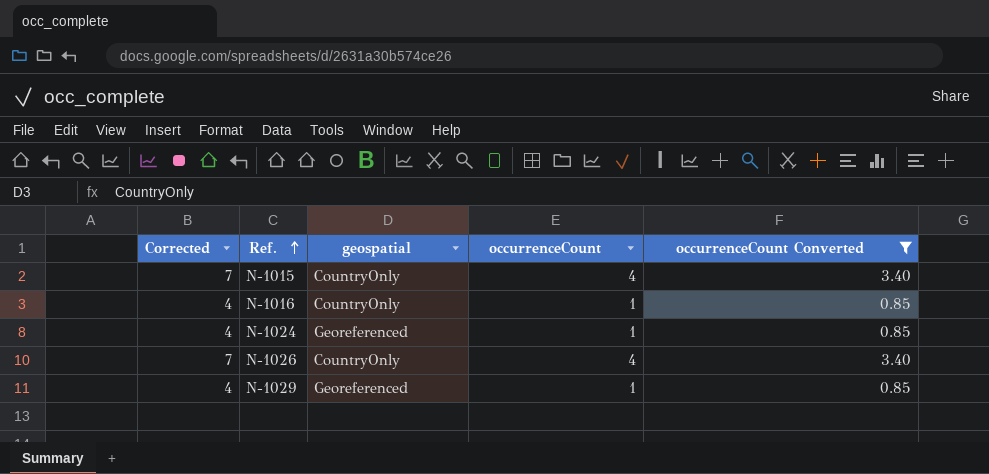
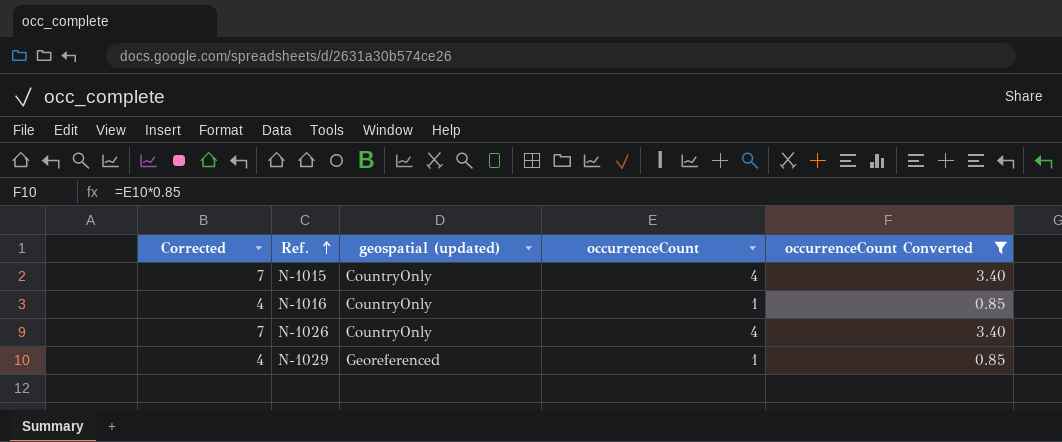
column name: geospatial -> geospatial (updated)
row N-1024: 4 | Georeferenced | 1 | 0.85 -> none

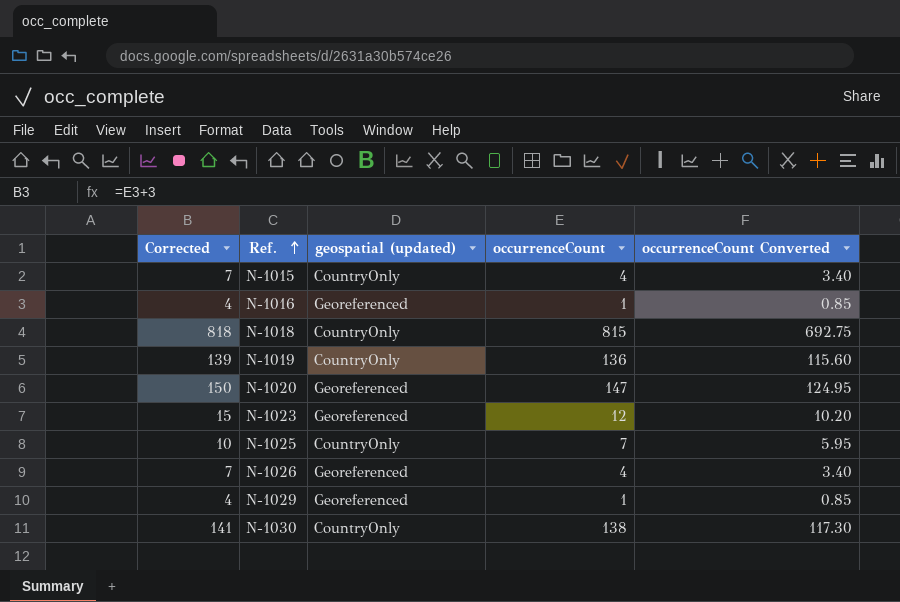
filter: occurrenceCount Converted <= 3.40 -> none
N-1016 | geospatial (updated): CountryOnly -> Georeferenced
N-1026 | geospatial (updated): CountryOnly -> Georeferenced

